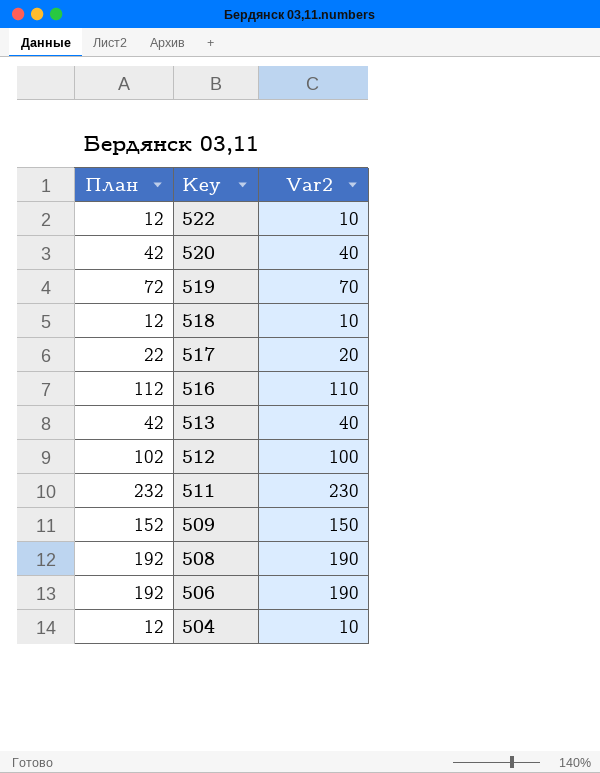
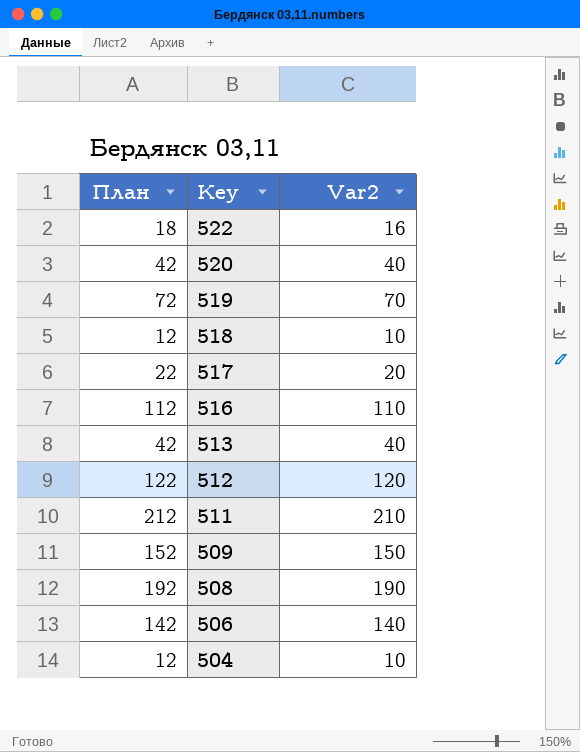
522 | План: 12 -> 18
522 | Var2: 10 -> 16
512 | План: 102 -> 122
512 | Var2: 100 -> 120
511 | План: 232 -> 212
511 | Var2: 230 -> 210
506 | План: 192 -> 142
506 | Var2: 190 -> 140

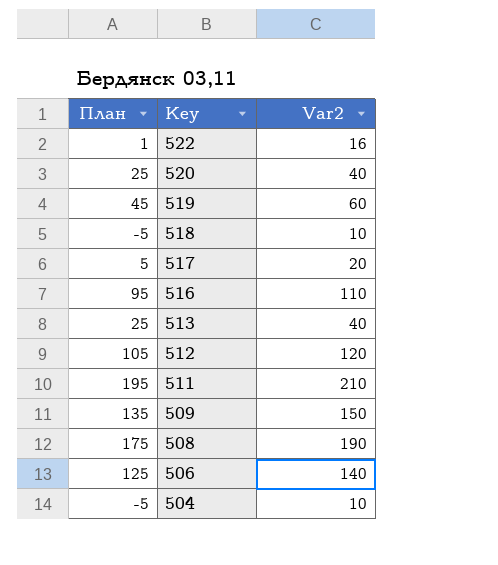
column План | formula: [Var2] + 2 -> [Var2] - 15
519 | Var2: 70 -> 60

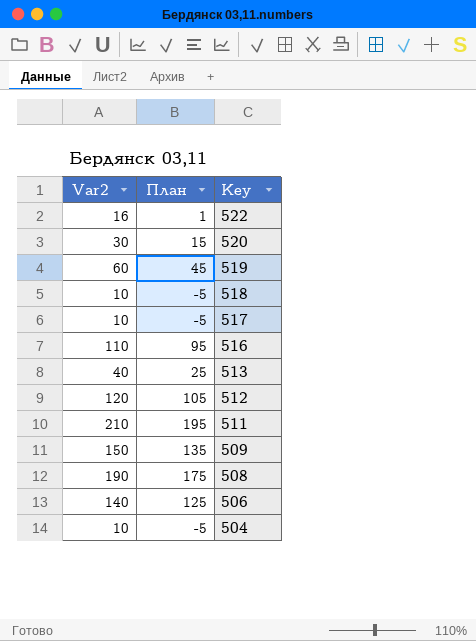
column Var2 | position: 3 -> 1
520 | Var2: 40 -> 30
520 | План: 25 -> 15
517 | Var2: 20 -> 10
517 | План: 5 -> -5

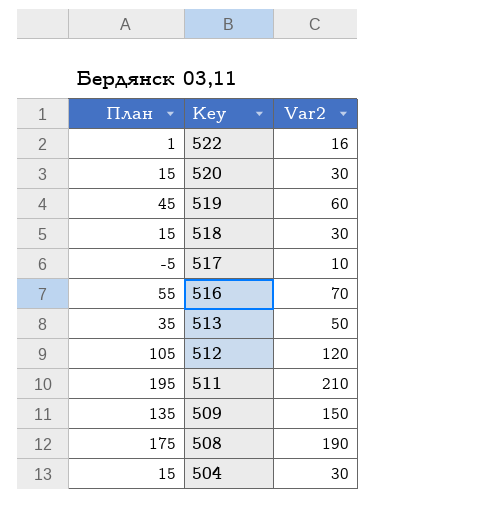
column Var2 | position: 1 -> 3
row 506: 140 | 125 -> none
518 | План: -5 -> 15
518 | Var2: 10 -> 30
516 | План: 95 -> 55
516 | Var2: 110 -> 70
513 | План: 25 -> 35
513 | Var2: 40 -> 50
504 | План: -5 -> 15
504 | Var2: 10 -> 30

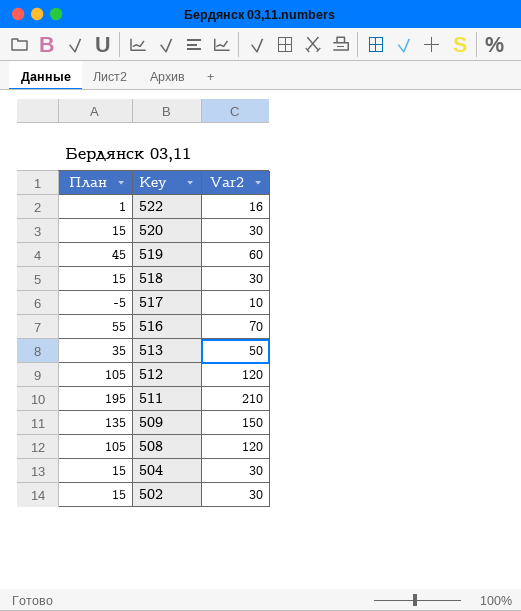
508 | План: 175 -> 105
508 | Var2: 190 -> 120
row 502: none -> 15 | 30

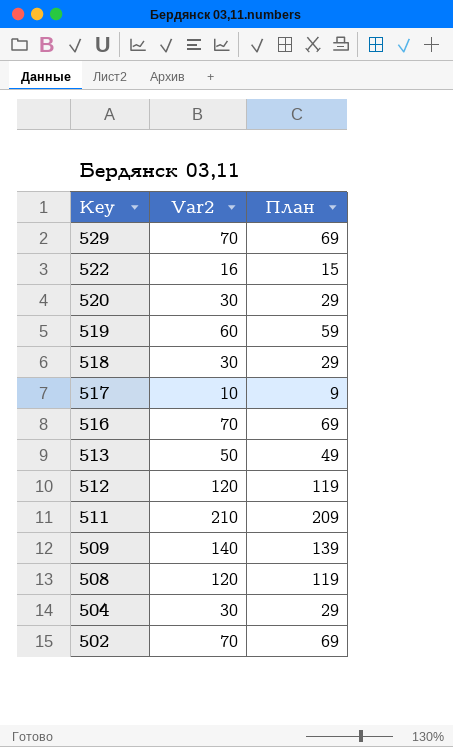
column План | formula: [Var2] - 15 -> [Var2] - 1
column План | position: 1 -> 3
row 529: none -> 70 | 69
509 | Var2: 150 -> 140
502 | Var2: 30 -> 70

